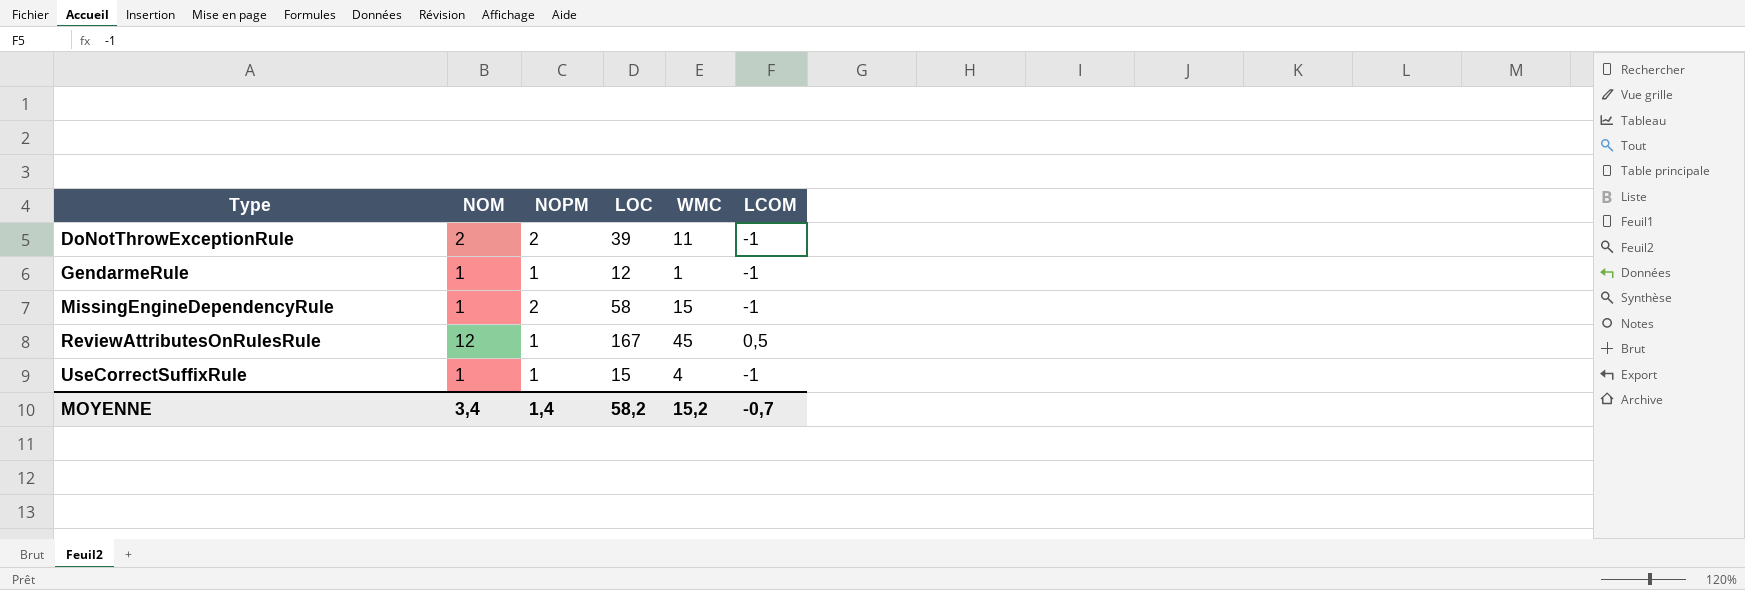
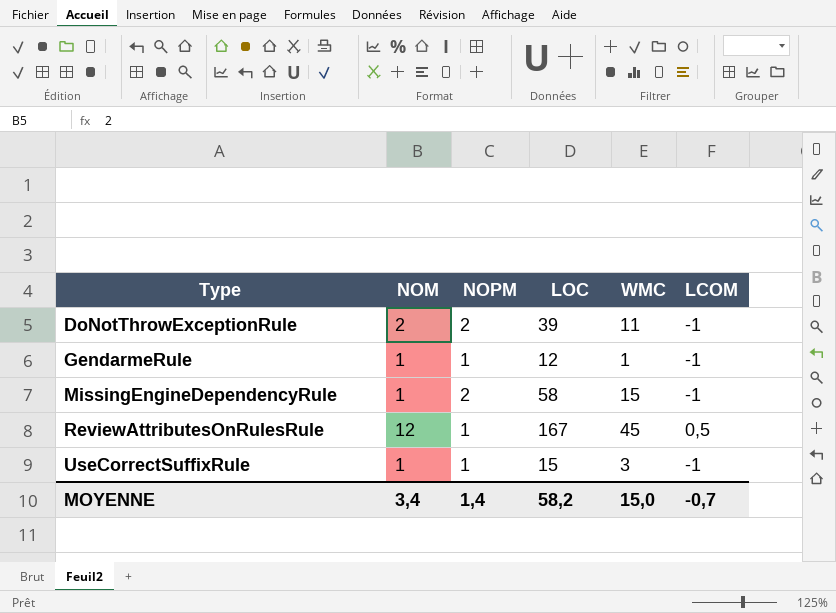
UseCorrectSuffixRule | WMC: 4 -> 3
MOYENNE | WMC: 15,2 -> 15,0

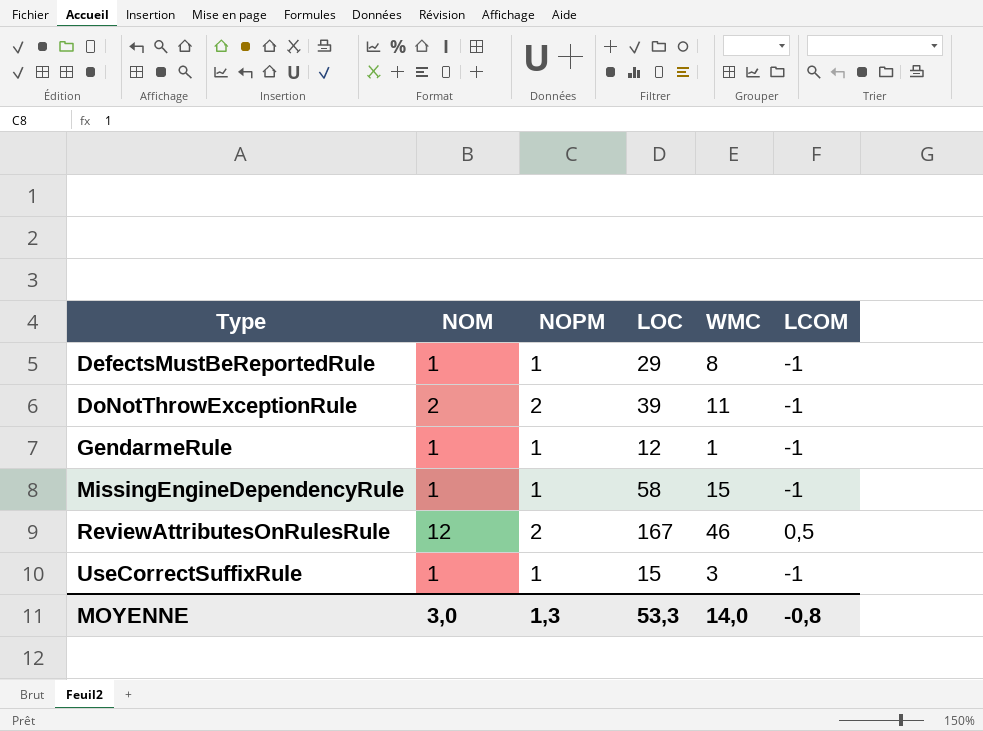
row DefectsMustBeReportedRule: none -> 1 | 1 | 29 | 8 | -1
MissingEngineDependencyRule | NOPM: 2 -> 1
ReviewAttributesOnRulesRule | NOPM: 1 -> 2
ReviewAttributesOnRulesRule | WMC: 45 -> 46
MOYENNE | NOM: 3,4 -> 3,0
MOYENNE | NOPM: 1,4 -> 1,3
MOYENNE | LOC: 58,2 -> 53,3
MOYENNE | WMC: 15,0 -> 14,0
MOYENNE | LCOM: -0,7 -> -0,8

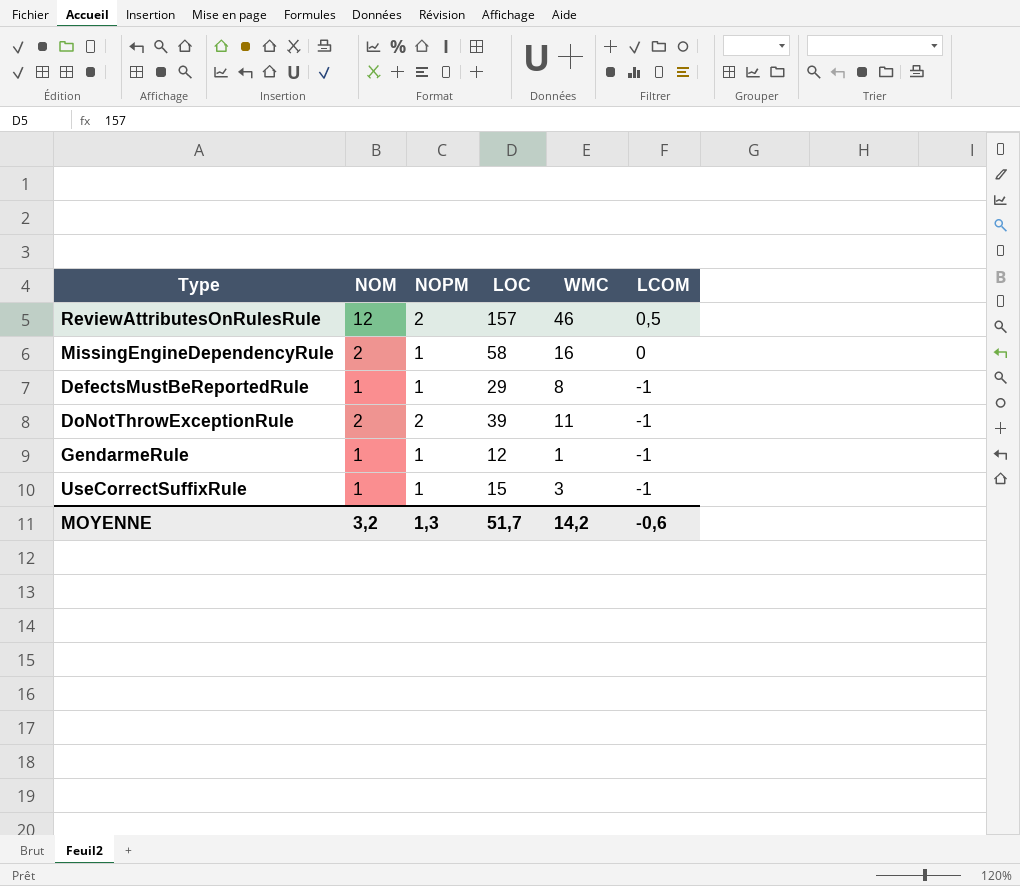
row order: Type ascending -> LCOM descending
ReviewAttributesOnRulesRule | LOC: 167 -> 157
MissingEngineDependencyRule | NOM: 1 -> 2
MissingEngineDependencyRule | WMC: 15 -> 16
MissingEngineDependencyRule | LCOM: -1 -> 0
MOYENNE | NOM: 3,0 -> 3,2
MOYENNE | LOC: 53,3 -> 51,7
MOYENNE | WMC: 14,0 -> 14,2
MOYENNE | LCOM: -0,8 -> -0,6

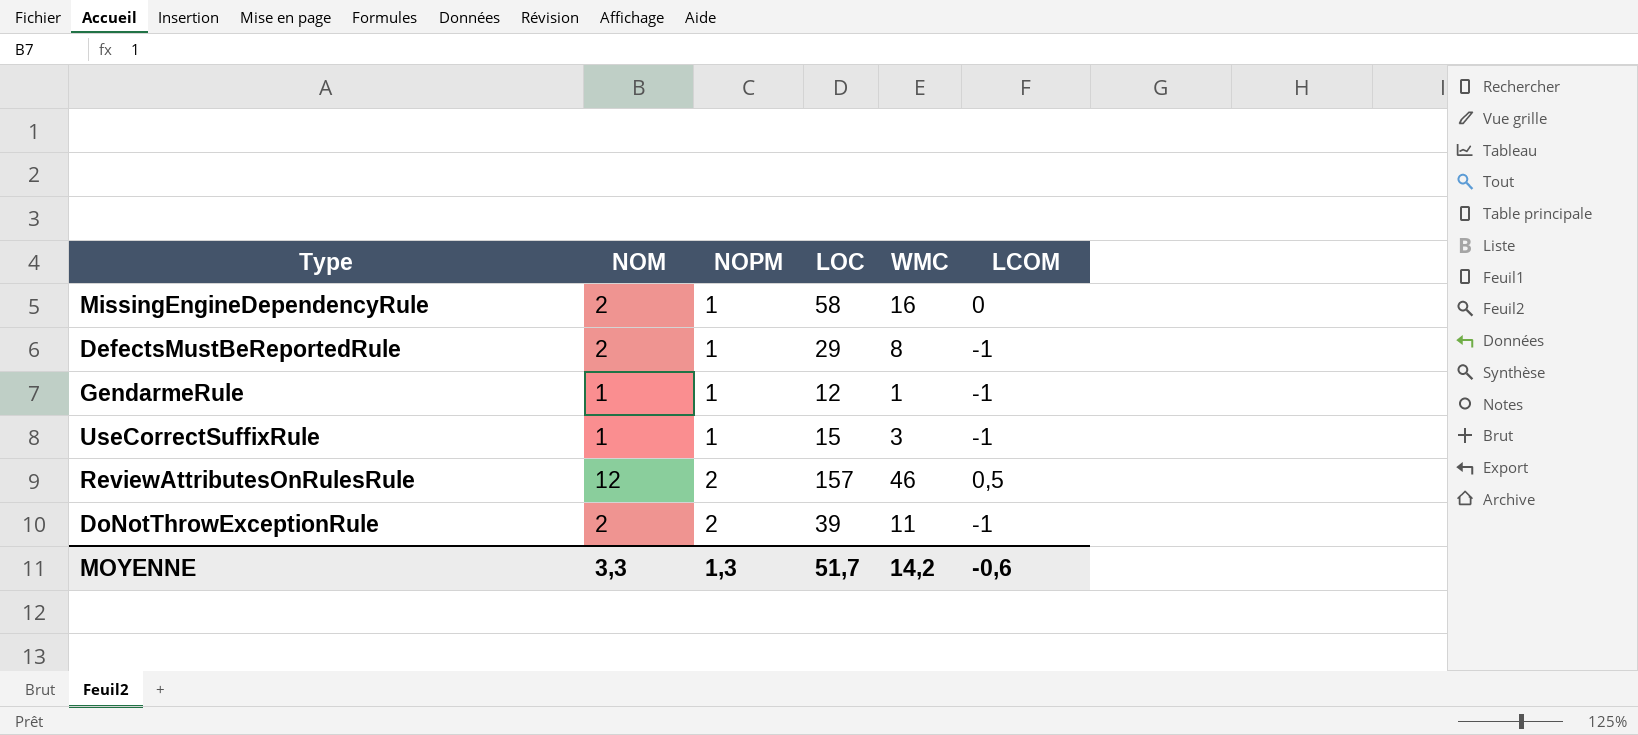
row order: LCOM descending -> NOPM ascending
DefectsMustBeReportedRule | NOM: 1 -> 2
MOYENNE | NOM: 3,2 -> 3,3

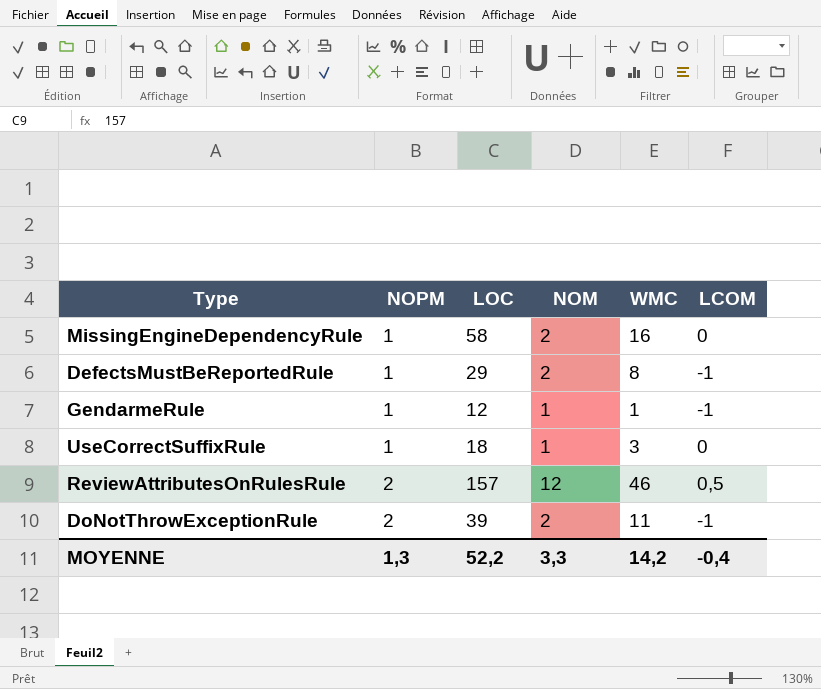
column NOM | position: 2 -> 4
UseCorrectSuffixRule | LOC: 15 -> 18
UseCorrectSuffixRule | LCOM: -1 -> 0
MOYENNE | LOC: 51,7 -> 52,2
MOYENNE | LCOM: -0,6 -> -0,4

